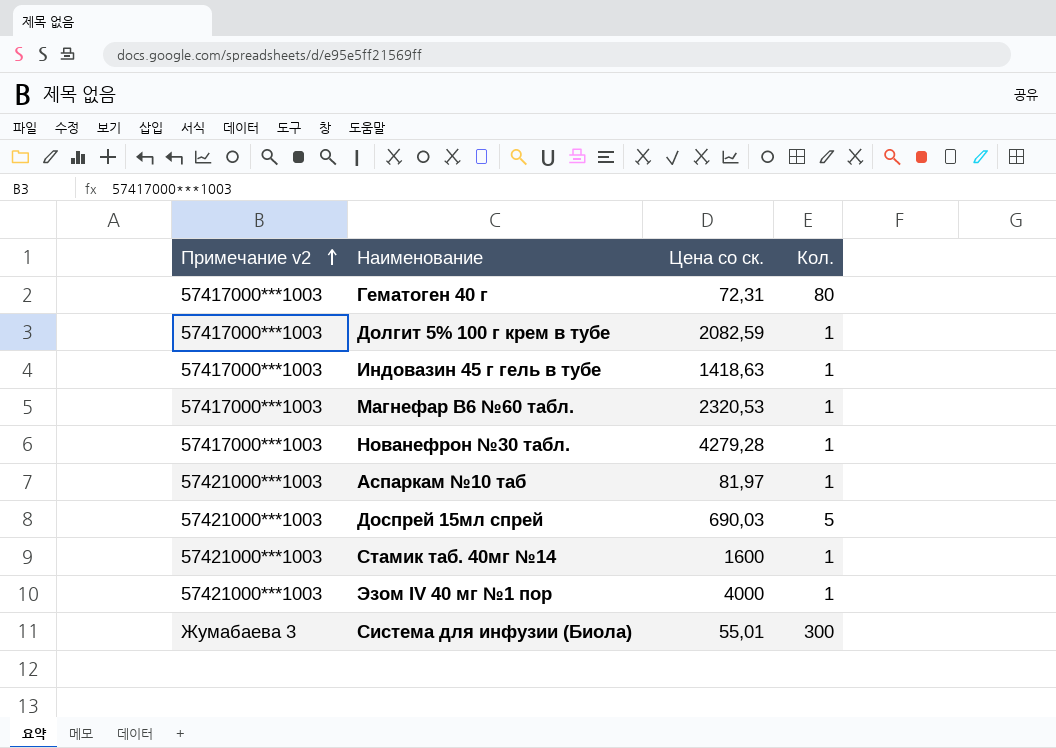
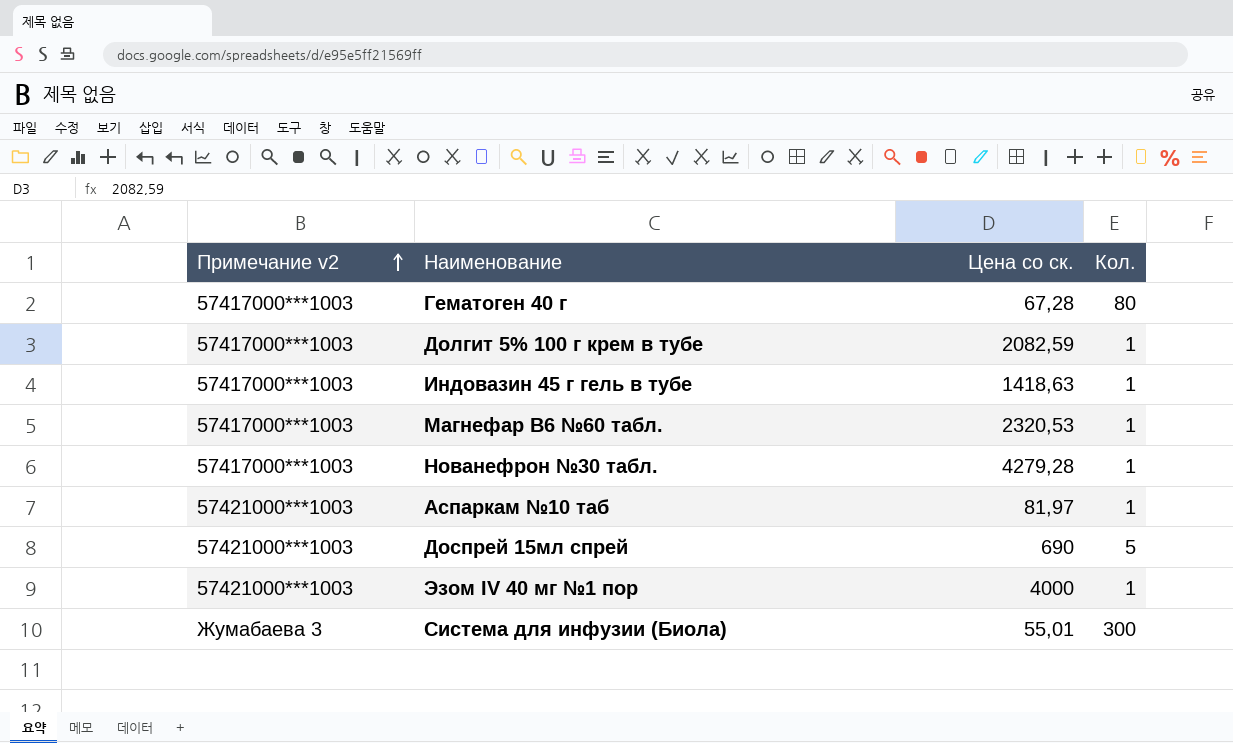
row Стамик таб. 40мг №14: 57421000***1003 | 1600 | 1 -> none
Гематоген 40 г | Цена со ск.: 72,31 -> 67,28
Доспрей 15мл спрей | Цена со ск.: 690,03 -> 690

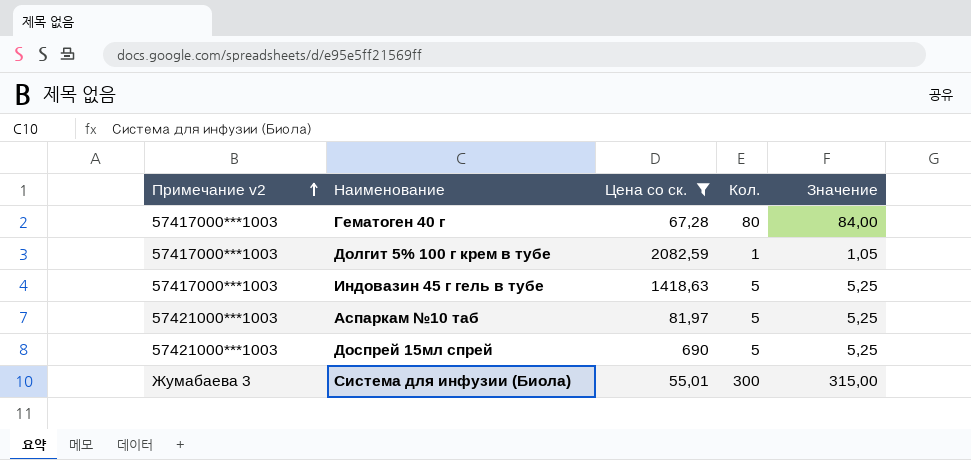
filter: none -> Цена со ск. <= 2082,59
column Значение | formula: none -> [Кол.] * 1,05
Индовазин 45 г гель в тубе | Кол.: 1 -> 5
Аспаркам №10 таб | Кол.: 1 -> 5

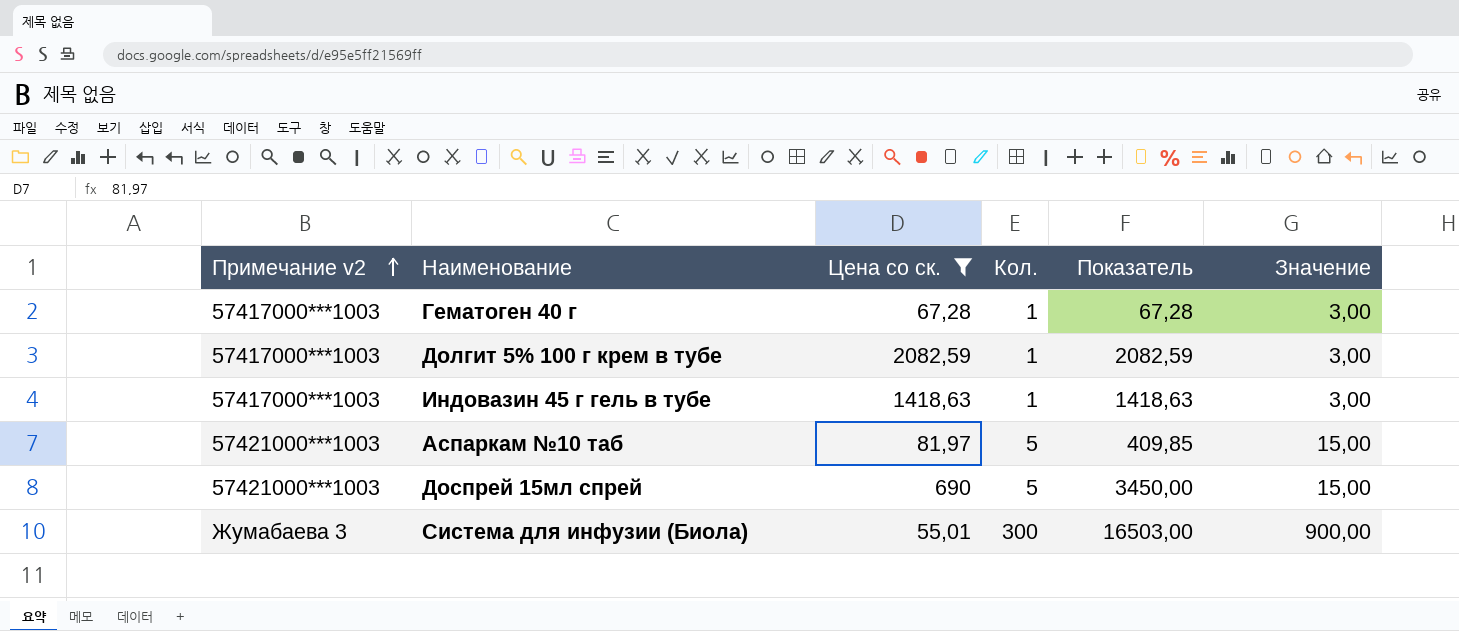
column Показатель | formula: none -> [Цена со ск.] * [Кол.]
column Значение | formula: [Кол.] * 1,05 -> [Кол.] * 3
Гематоген 40 г | Кол.: 80 -> 1
Индовазин 45 г гель в тубе | Кол.: 5 -> 1

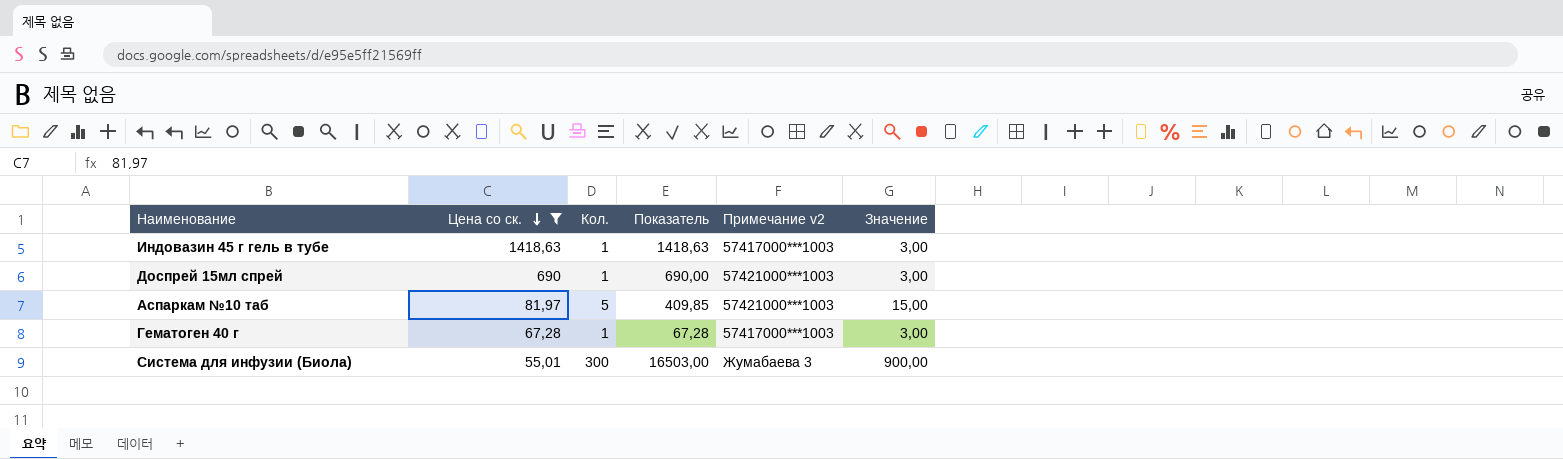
row order: Примечание v2 ascending -> Цена со ск. descending
column Примечание v2 | position: 1 -> 5
row Долгит 5% 100 г крем в тубе: 57417000***1003 | 2082,59 | 1 | 2082,59 | 3,00 -> none
Доспрей 15мл спрей | Кол.: 5 -> 1
Доспрей 15мл спрей | Показатель: 3450,00 -> 690,00
Доспрей 15мл спрей | Значение: 15,00 -> 3,00

